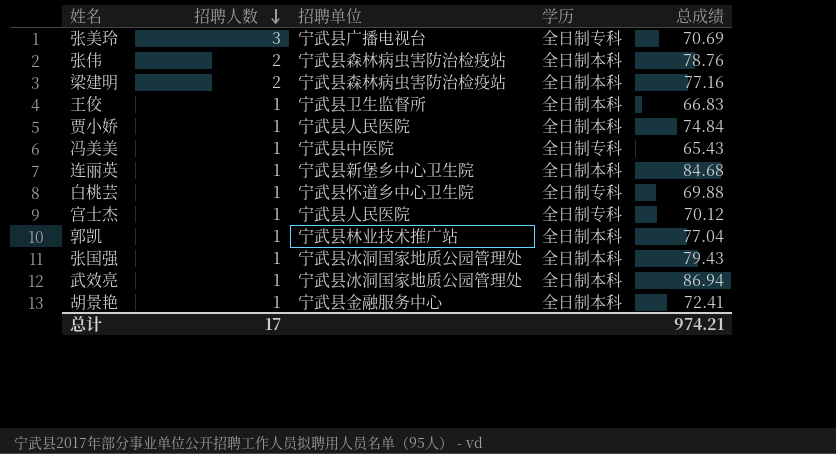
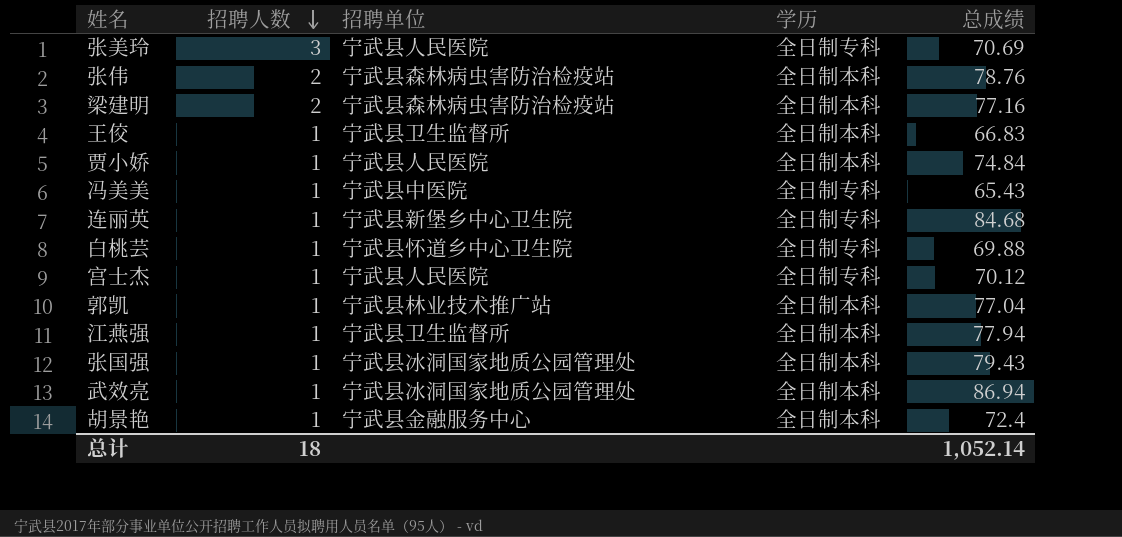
张美玲 | 招聘单位: 宁武县广播电视台 -> 宁武县人民医院
连丽英 | 学历: 全日制本科 -> 全日制专科
row 江燕强: none -> 1 | 宁武县卫生监督所 | 全日制本科 | 77.94
胡景艳 | 总成绩: 72.41 -> 72.4
总计 | 招聘人数: 17 -> 18
总计 | 总成绩: 974.21 -> 1,052.14

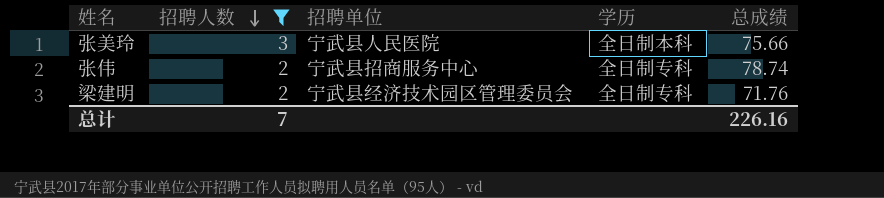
filter: none -> 招聘人数 != 1
张美玲 | 学历: 全日制专科 -> 全日制本科
张美玲 | 总成绩: 70.69 -> 75.66
张伟 | 招聘单位: 宁武县森林病虫害防治检疫站 -> 宁武县招商服务中心
张伟 | 学历: 全日制本科 -> 全日制专科
张伟 | 总成绩: 78.76 -> 78.74
梁建明 | 招聘单位: 宁武县森林病虫害防治检疫站 -> 宁武县经济技术园区管理委员会
梁建明 | 学历: 全日制本科 -> 全日制专科
梁建明 | 总成绩: 77.16 -> 71.76
总计 | 招聘人数: 18 -> 7
总计 | 总成绩: 1,052.14 -> 226.16

